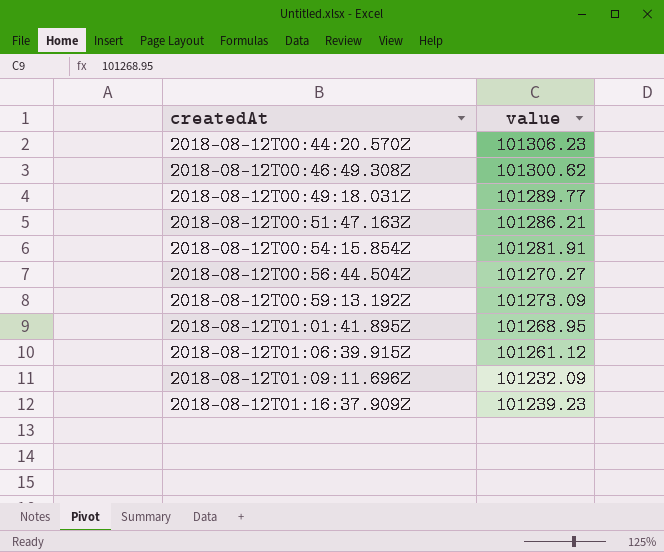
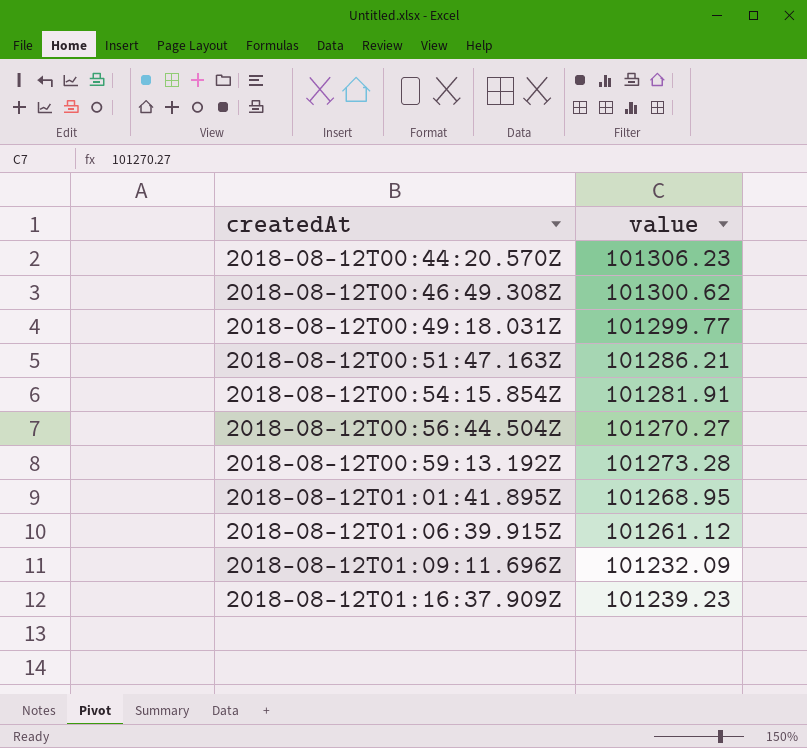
2018-08-12T00:49:18.031Z | value: 101289.77 -> 101299.77
2018-08-12T00:59:13.192Z | value: 101273.09 -> 101273.28

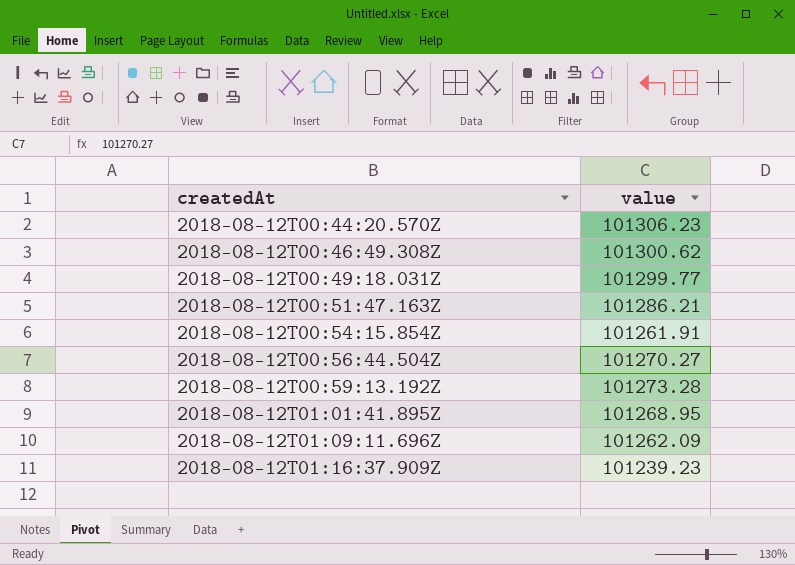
row 2018-08-12T01:06:39.915Z: 101261.12 -> none
2018-08-12T00:54:15.854Z | value: 101281.91 -> 101261.91
2018-08-12T01:09:11.696Z | value: 101232.09 -> 101262.09

